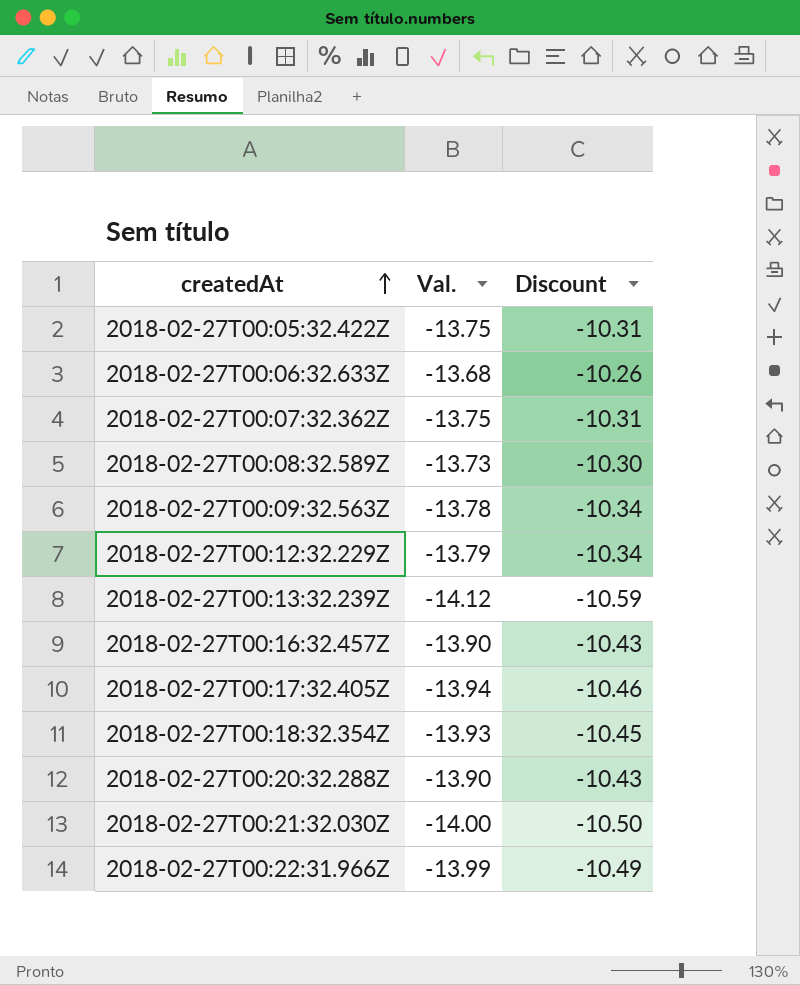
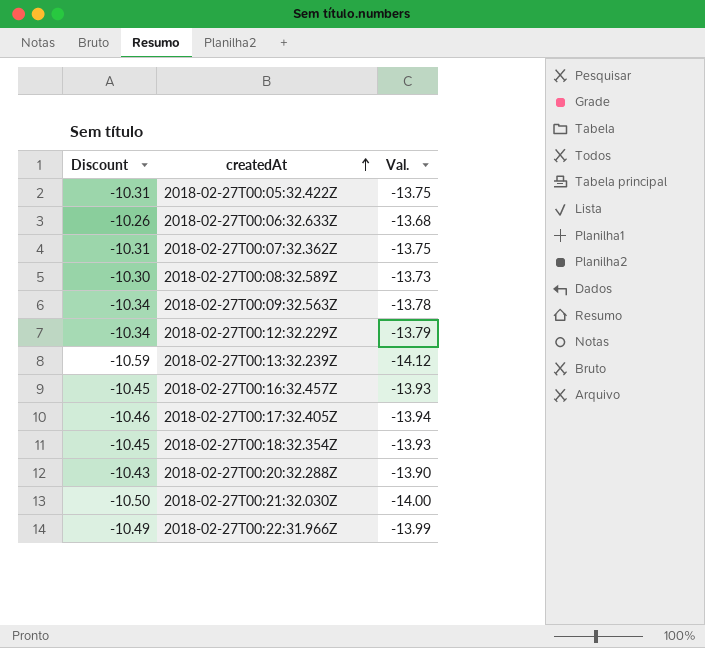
column Discount | position: 3 -> 1
2018-02-27T00:16:32.457Z | Discount: -10.43 -> -10.45
2018-02-27T00:16:32.457Z | Val.: -13.90 -> -13.93

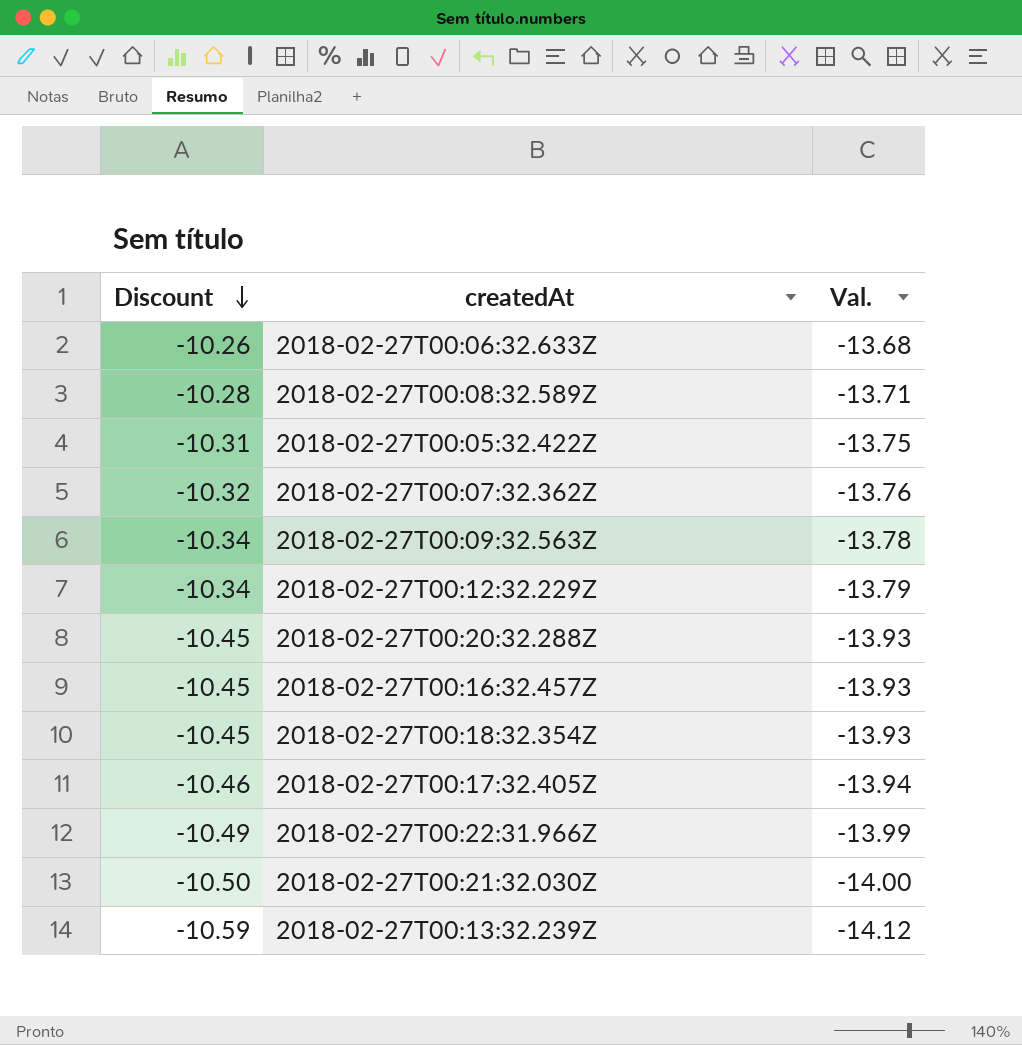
row order: createdAt ascending -> Discount descending
2018-02-27T00:08:32.589Z | Discount: -10.30 -> -10.28
2018-02-27T00:08:32.589Z | Val.: -13.73 -> -13.71
2018-02-27T00:07:32.362Z | Discount: -10.31 -> -10.32
2018-02-27T00:07:32.362Z | Val.: -13.75 -> -13.76
2018-02-27T00:20:32.288Z | Discount: -10.43 -> -10.45
2018-02-27T00:20:32.288Z | Val.: -13.90 -> -13.93

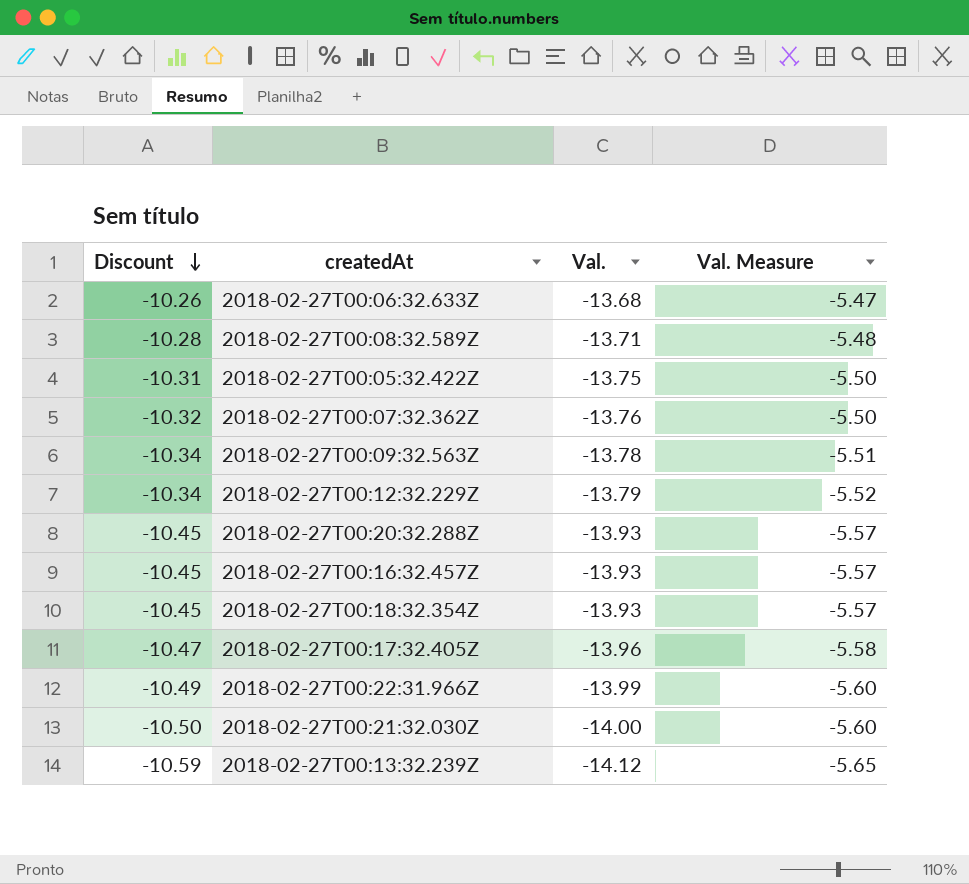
column Val. Measure | formula: none -> [Val.] * 0.4
2018-02-27T00:17:32.405Z | Discount: -10.46 -> -10.47
2018-02-27T00:17:32.405Z | Val.: -13.94 -> -13.96

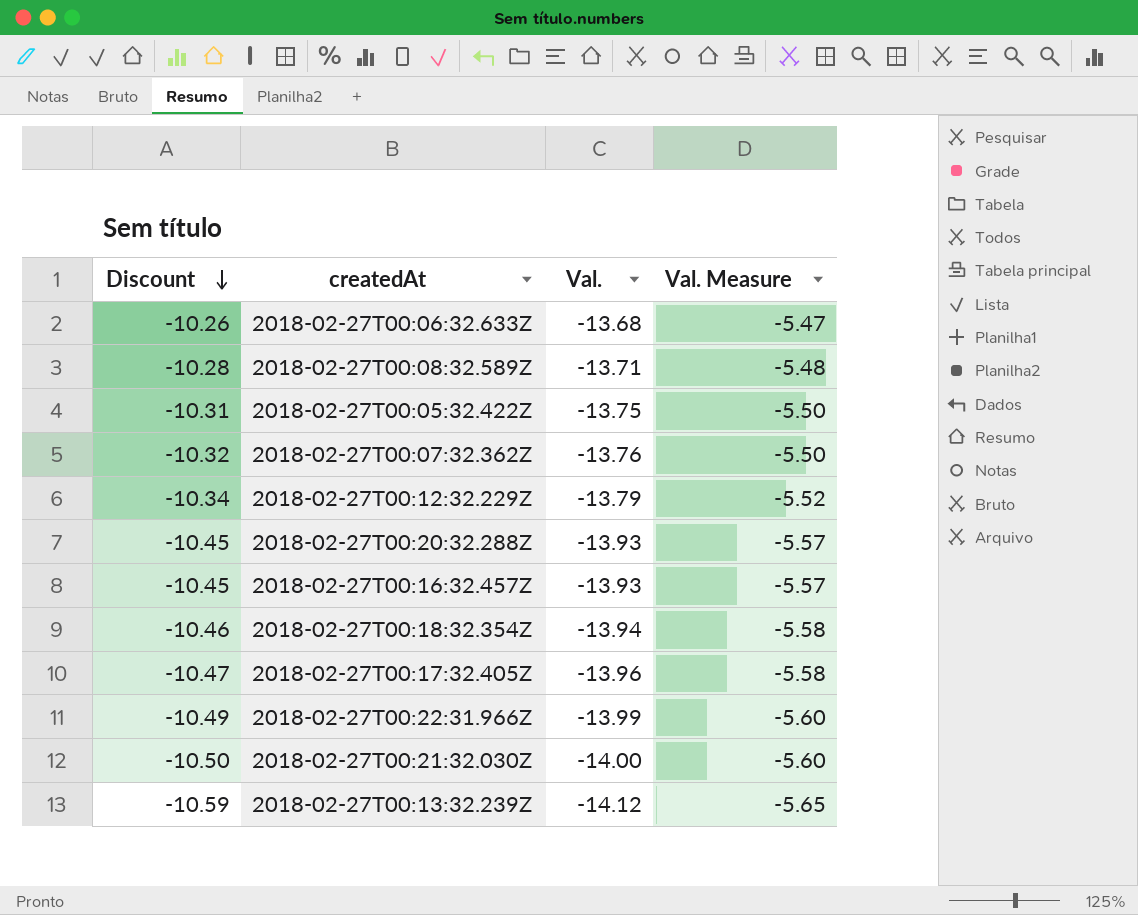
row 2018-02-27T00:09:32.563Z: -10.34 | -13.78 | -5.51 -> none
2018-02-27T00:18:32.354Z | Discount: -10.45 -> -10.46
2018-02-27T00:18:32.354Z | Val.: -13.93 -> -13.94
2018-02-27T00:18:32.354Z | Val. Measure: -5.57 -> -5.58

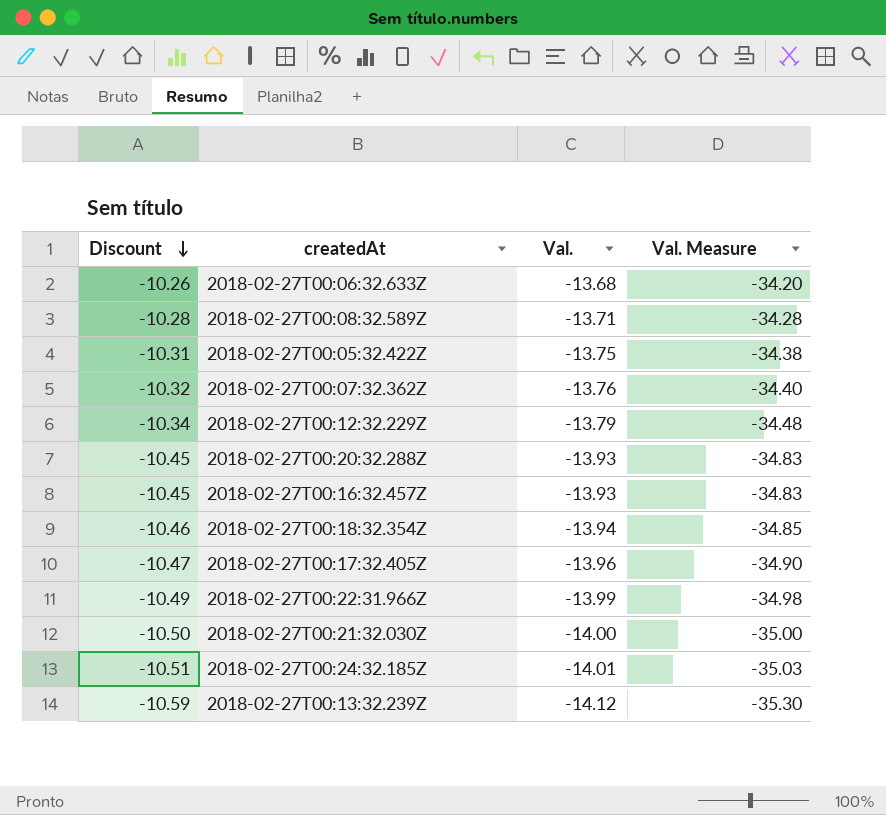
column Val. Measure | formula: [Val.] * 0.4 -> [Val.] * 2.5
row 2018-02-27T00:24:32.185Z: none -> -10.51 | -14.01 | -35.03

